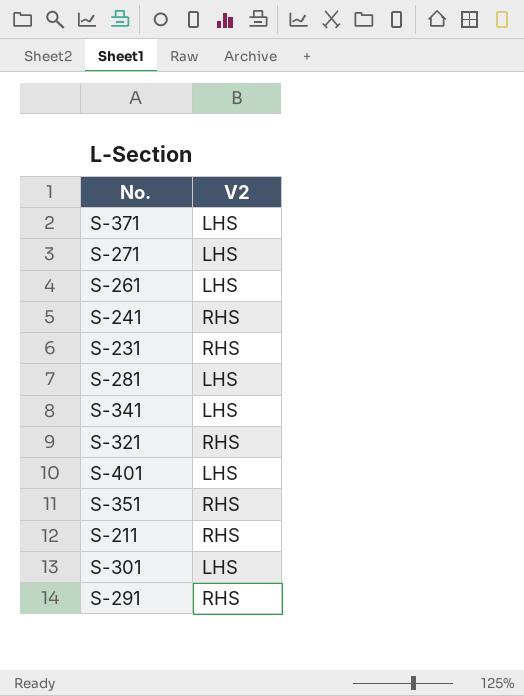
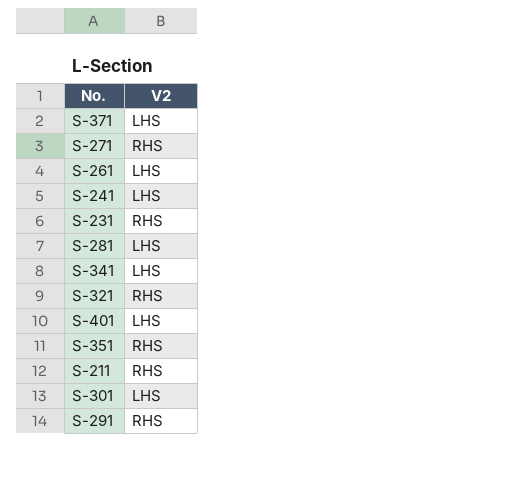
S-271 | V2: LHS -> RHS
S-241 | V2: RHS -> LHS

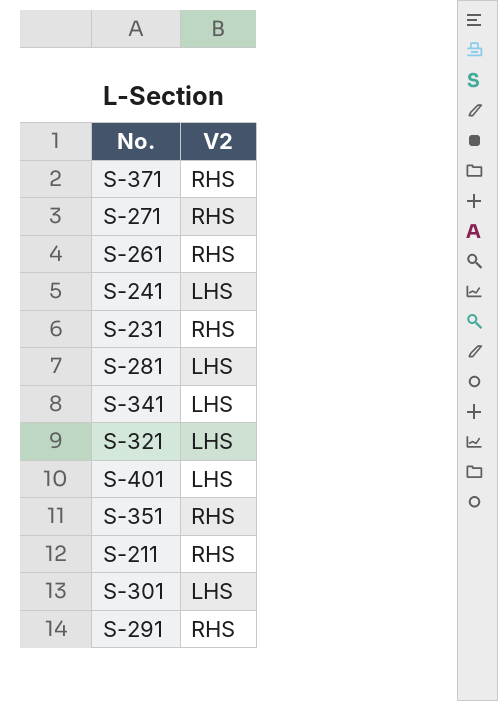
S-371 | V2: LHS -> RHS
S-261 | V2: LHS -> RHS
S-321 | V2: RHS -> LHS

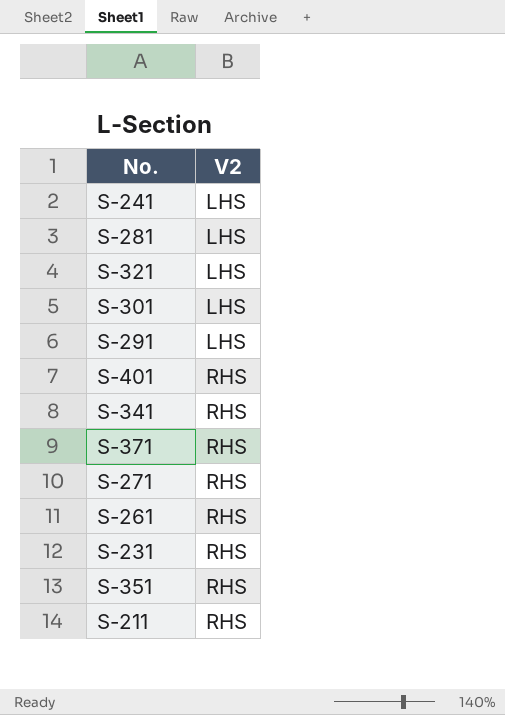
row order: none -> V2 ascending
S-291 | V2: RHS -> LHS
S-401 | V2: LHS -> RHS
S-341 | V2: LHS -> RHS

